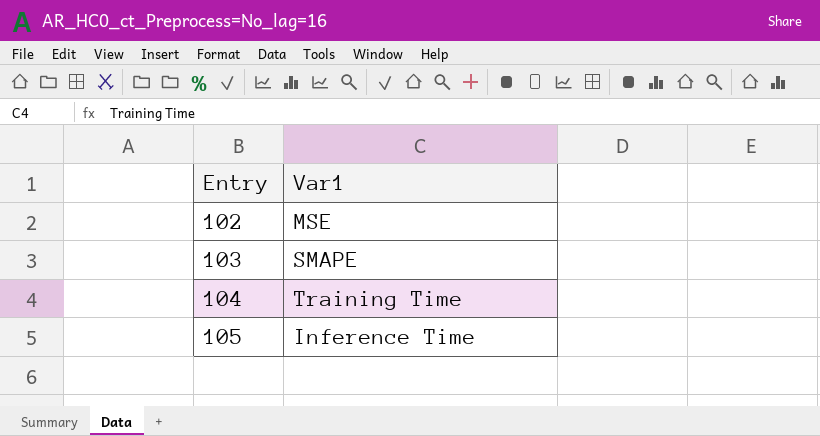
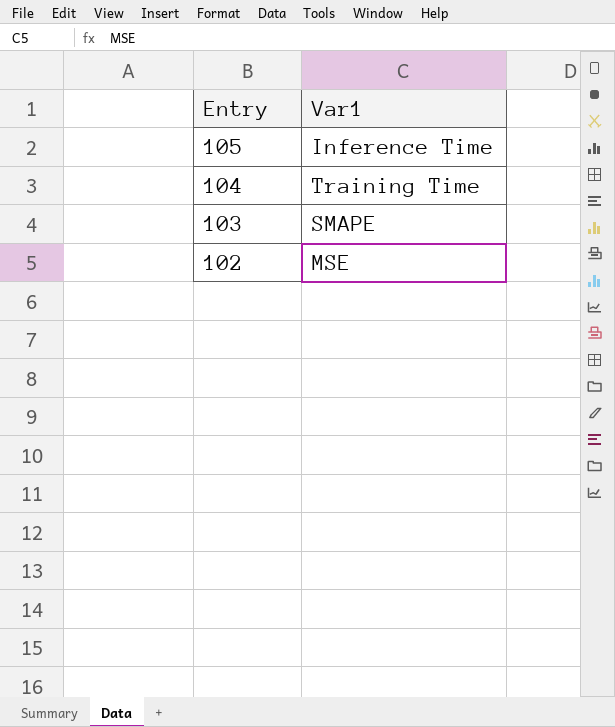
row order: Entry ascending -> Entry descending

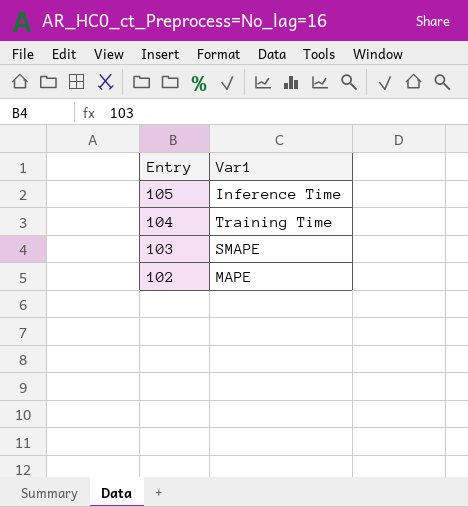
102 | Var1: MSE -> MAPE

